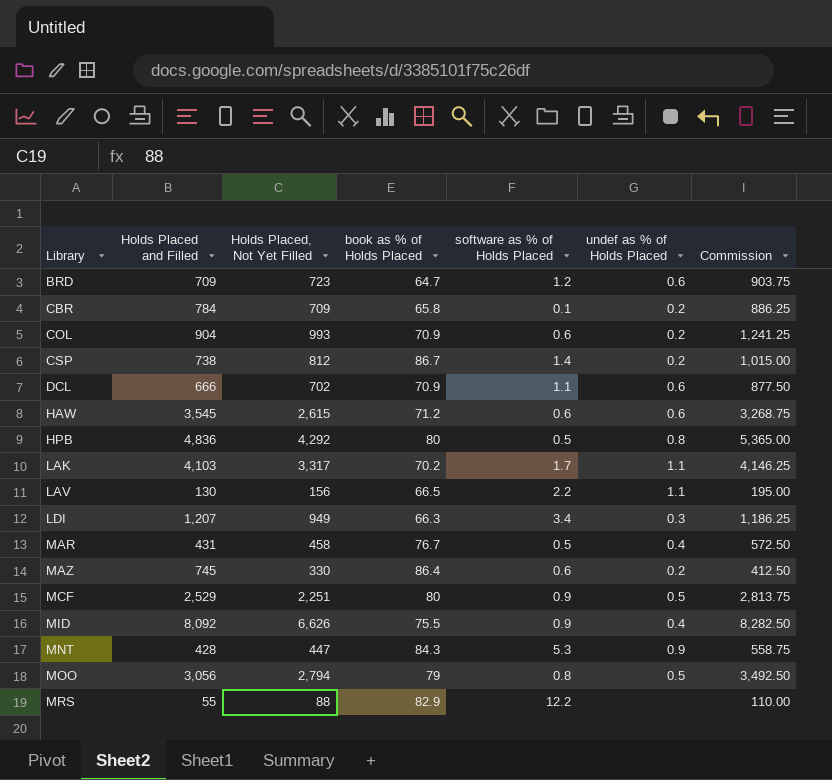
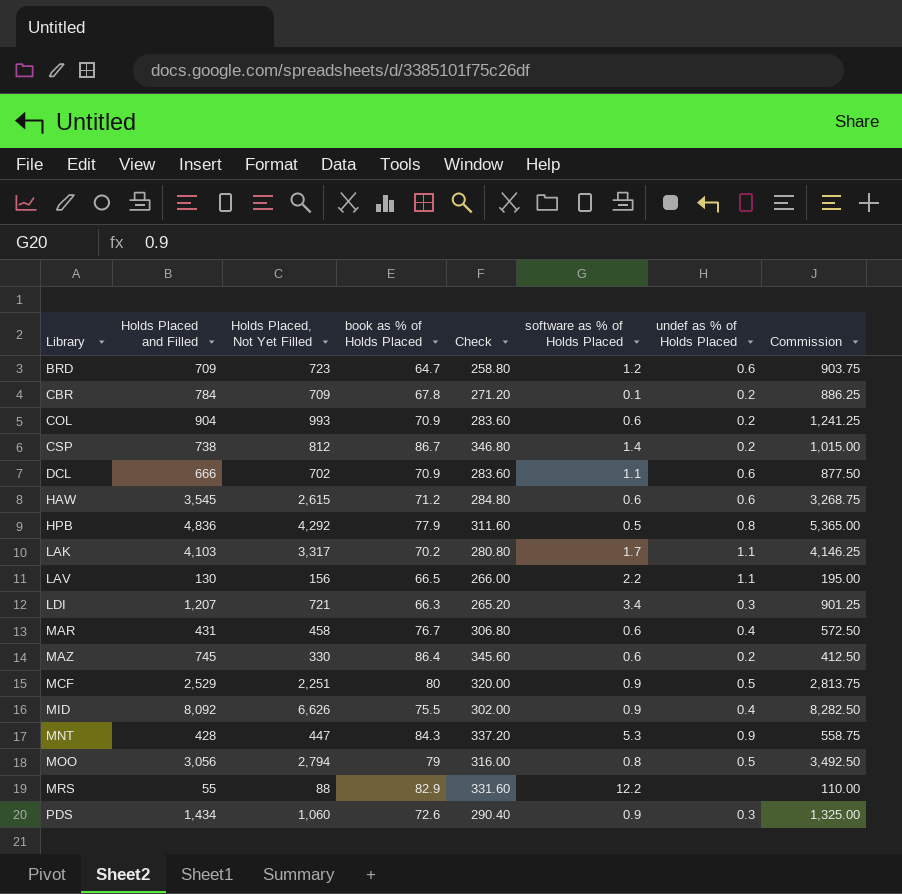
column Check | formula: none -> [book as % of Holds Placed] * 4
CBR | book as % of Holds Placed: 65.8 -> 67.8
HPB | book as % of Holds Placed: 80 -> 77.9
LDI | Holds Placed, Not Yet Filled: 949 -> 721
LDI | Commission: 1,186.25 -> 901.25
MAR | software as % of Holds Placed: 0.5 -> 0.6
row PDS: none -> 1,434 | 1,060 | 72.6 | 290.40 | 0.9 | 0.3 | 1,325.00

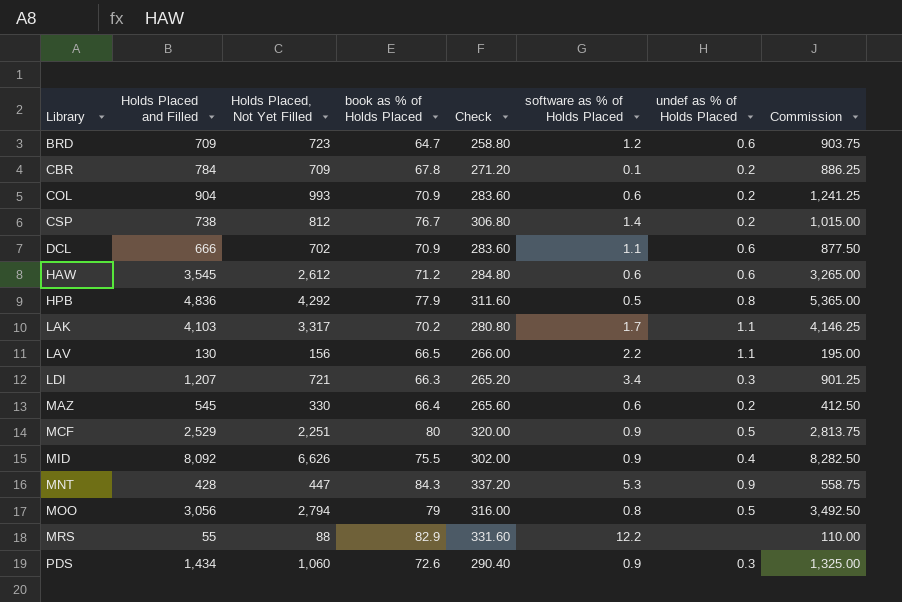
row MAR: 431 | 458 | 76.7 | 306.80 | 0.6 | 0.4 | 572.50 -> none
CSP | book as % of Holds Placed: 86.7 -> 76.7
CSP | Check: 346.80 -> 306.80
HAW | Holds Placed, Not Yet Filled: 2,615 -> 2,612
HAW | Commission: 3,268.75 -> 3,265.00
MAZ | Holds Placed and Filled: 745 -> 545
MAZ | book as % of Holds Placed: 86.4 -> 66.4
MAZ | Check: 345.60 -> 265.60

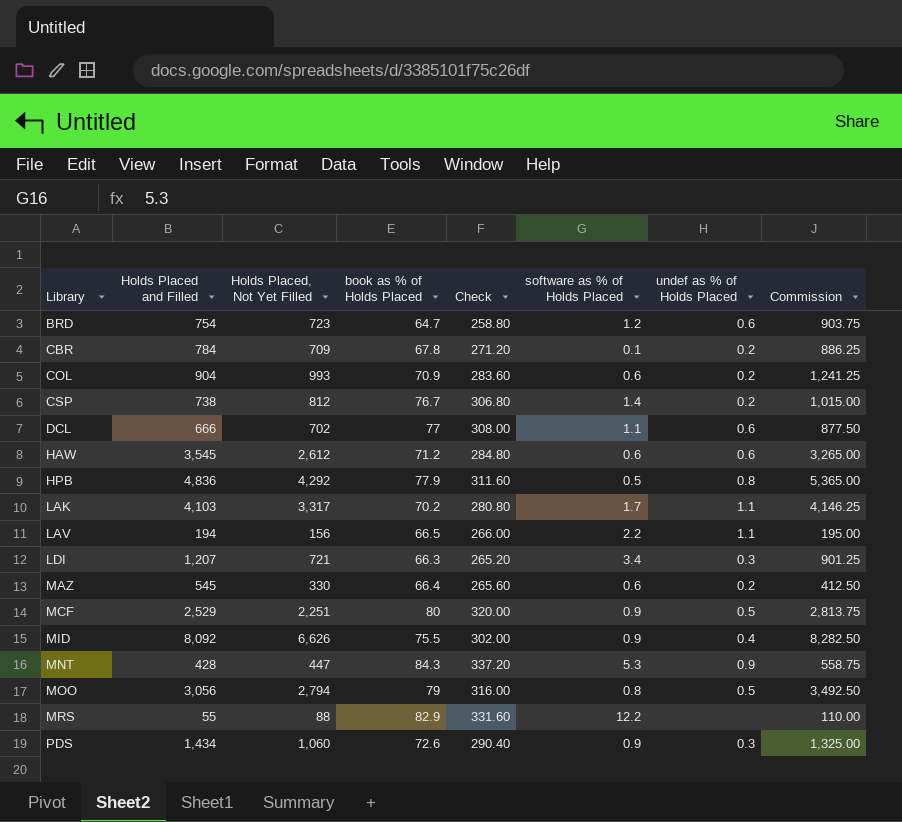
BRD | Holds Placed and Filled: 709 -> 754
DCL | book as % of Holds Placed: 70.9 -> 77
DCL | Check: 283.60 -> 308.00
LAV | Holds Placed and Filled: 130 -> 194

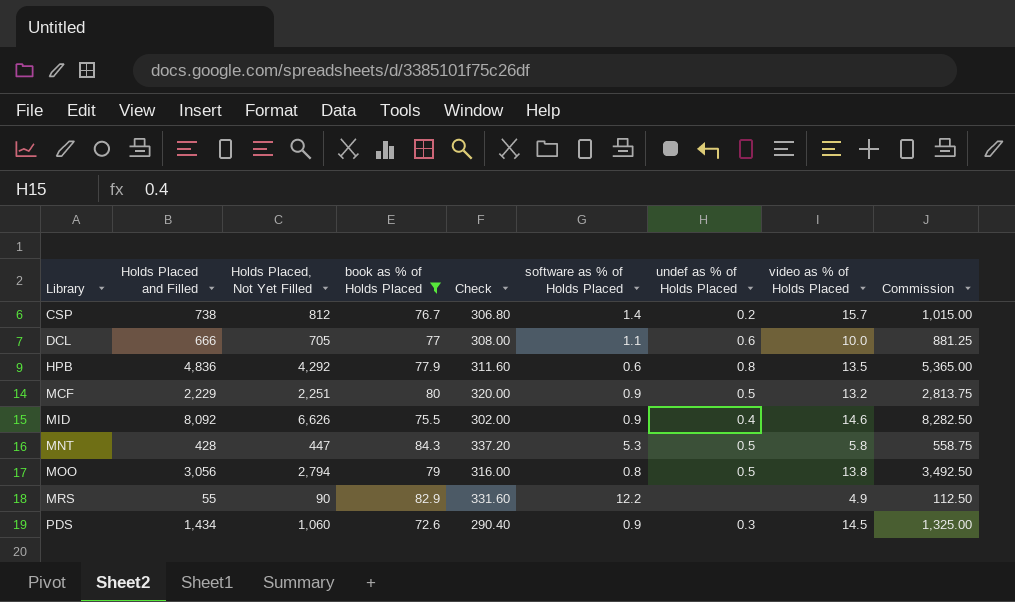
filter: none -> book as % of Holds Placed >= 72.6
column video as % of Holds Placed | position: none -> 8
DCL | Holds Placed, Not Yet Filled: 702 -> 705
DCL | Commission: 877.50 -> 881.25
HPB | software as % of Holds Placed: 0.5 -> 0.6
MCF | Holds Placed and Filled: 2,529 -> 2,229
MNT | undef as % of Holds Placed: 0.9 -> 0.5
MRS | Holds Placed, Not Yet Filled: 88 -> 90
MRS | Commission: 110.00 -> 112.50

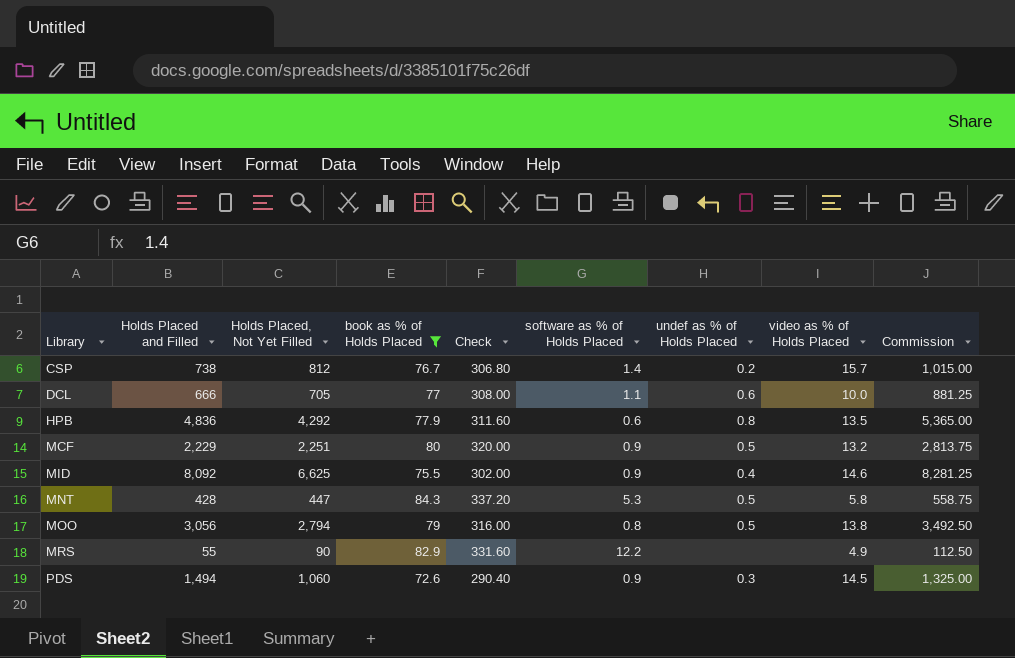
MID | Holds Placed, Not Yet Filled: 6,626 -> 6,625
MID | Commission: 8,282.50 -> 8,281.25
PDS | Holds Placed and Filled: 1,434 -> 1,494

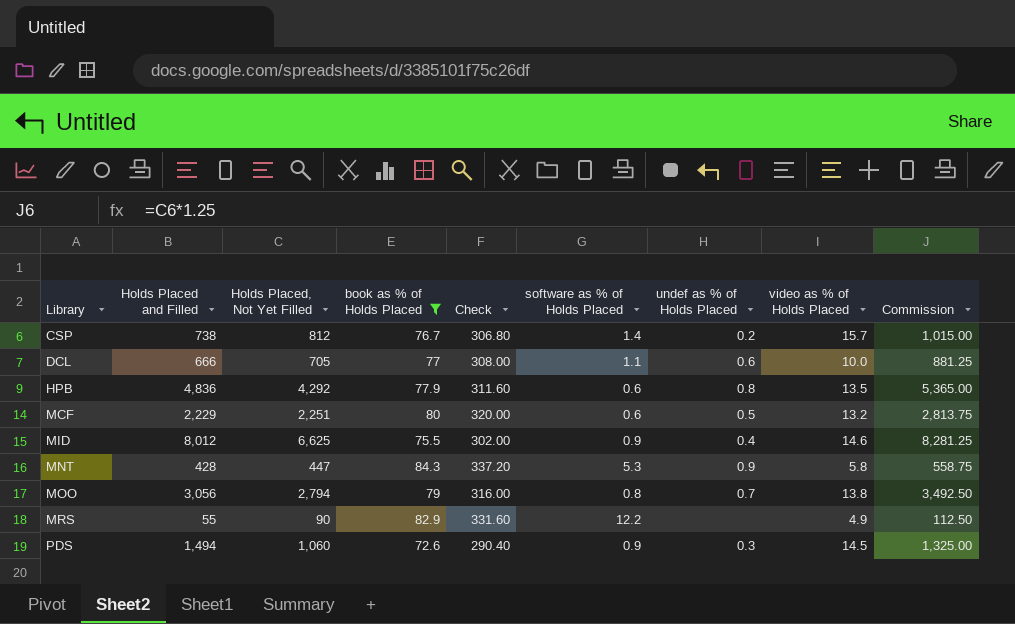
MCF | software as % of Holds Placed: 0.9 -> 0.6
MID | Holds Placed and Filled: 8,092 -> 8,012
MNT | undef as % of Holds Placed: 0.5 -> 0.9
MOO | undef as % of Holds Placed: 0.5 -> 0.7

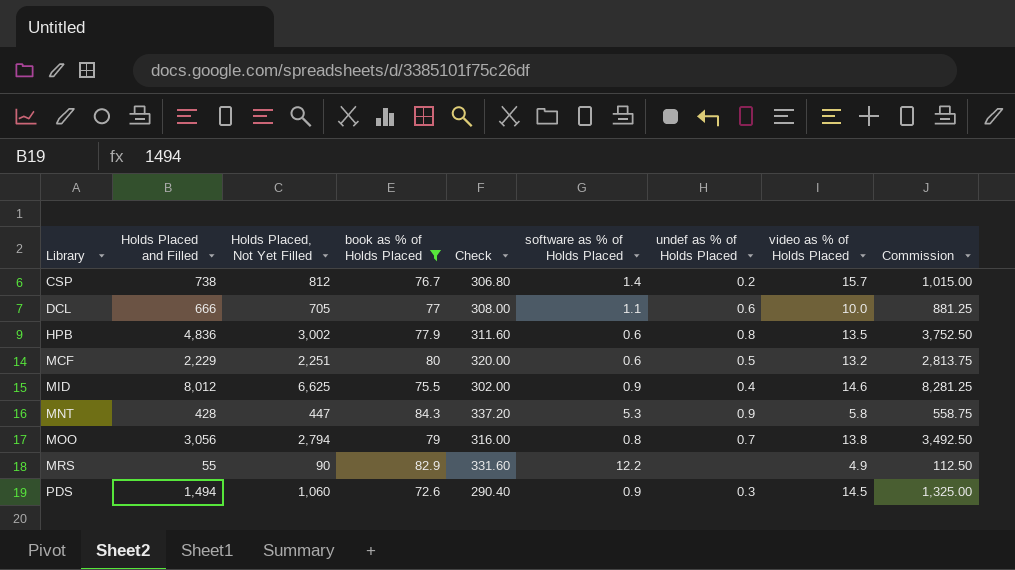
HPB | Holds Placed, Not Yet Filled: 4,292 -> 3,002
HPB | Commission: 5,365.00 -> 3,752.50

